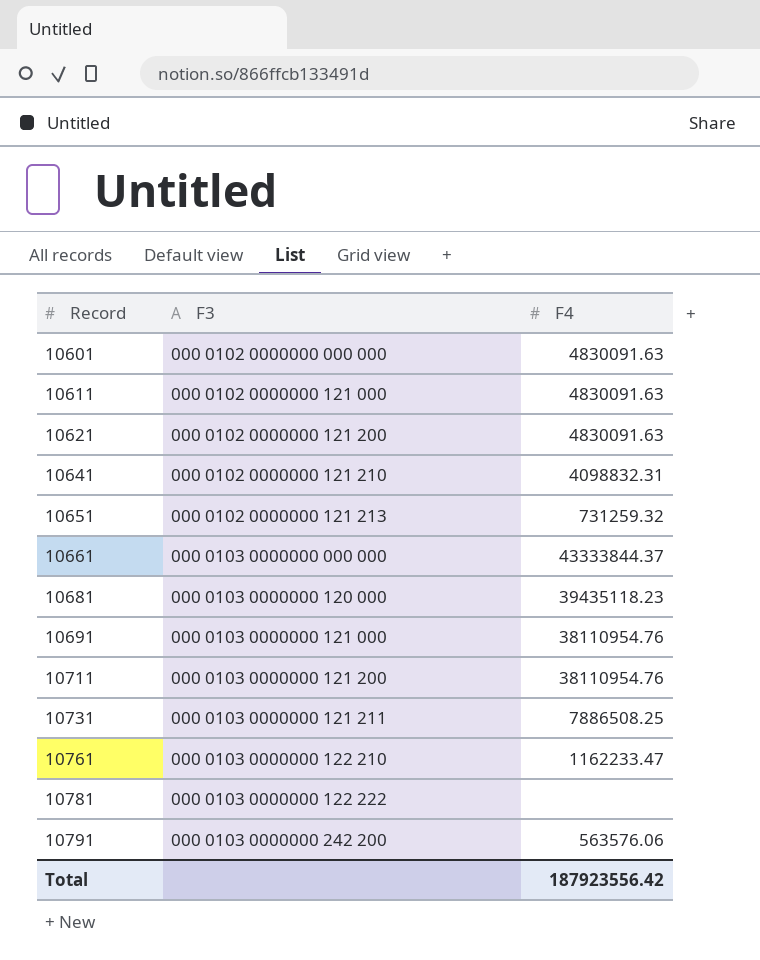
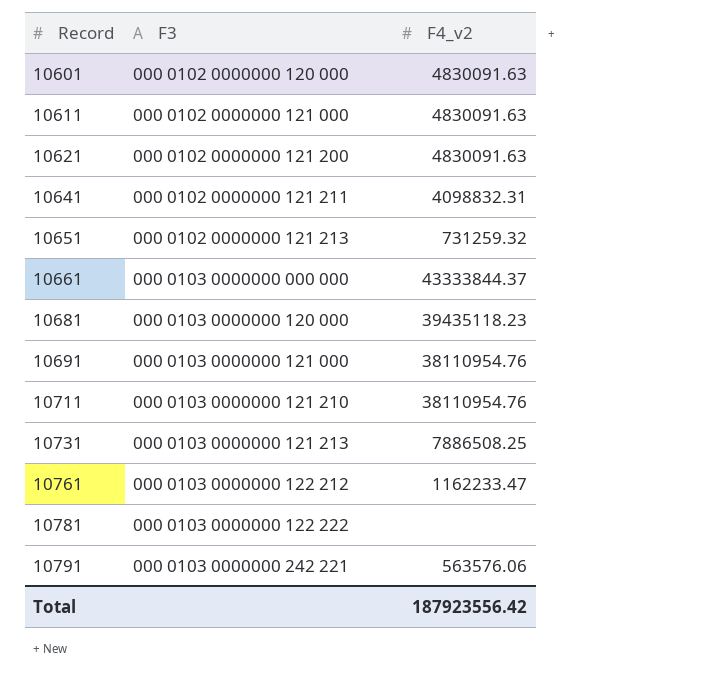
column name: F4 -> F4_v2
10601 | F3: 000 0102 0000000 000 000 -> 000 0102 0000000 120 000
10641 | F3: 000 0102 0000000 121 210 -> 000 0102 0000000 121 211
10711 | F3: 000 0103 0000000 121 200 -> 000 0103 0000000 121 210
10731 | F3: 000 0103 0000000 121 211 -> 000 0103 0000000 121 213
10761 | F3: 000 0103 0000000 122 210 -> 000 0103 0000000 122 212
10791 | F3: 000 0103 0000000 242 200 -> 000 0103 0000000 242 221

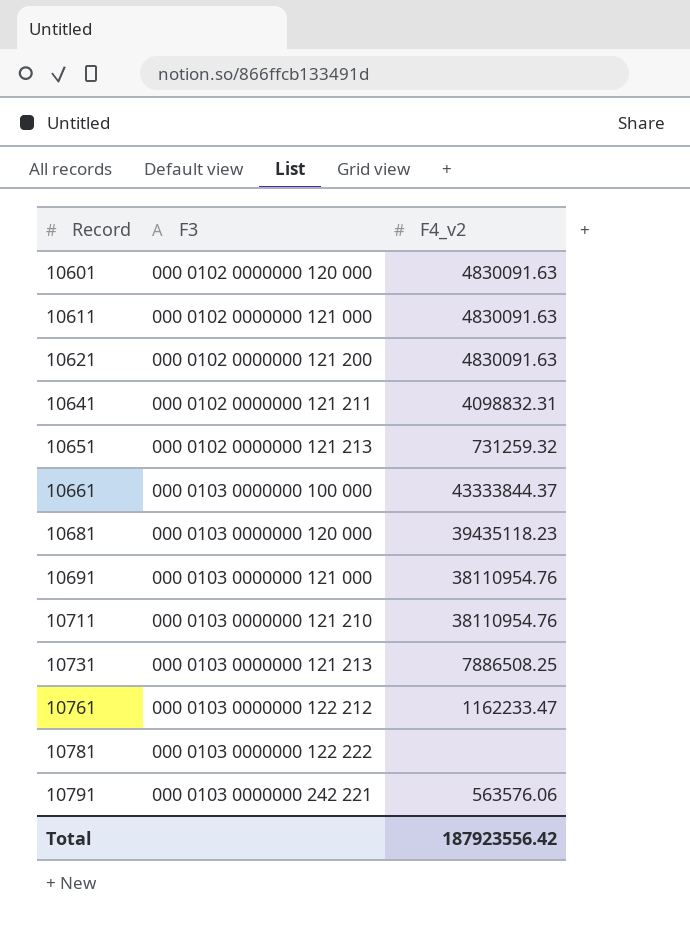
10661 | F3: 000 0103 0000000 000 000 -> 000 0103 0000000 100 000

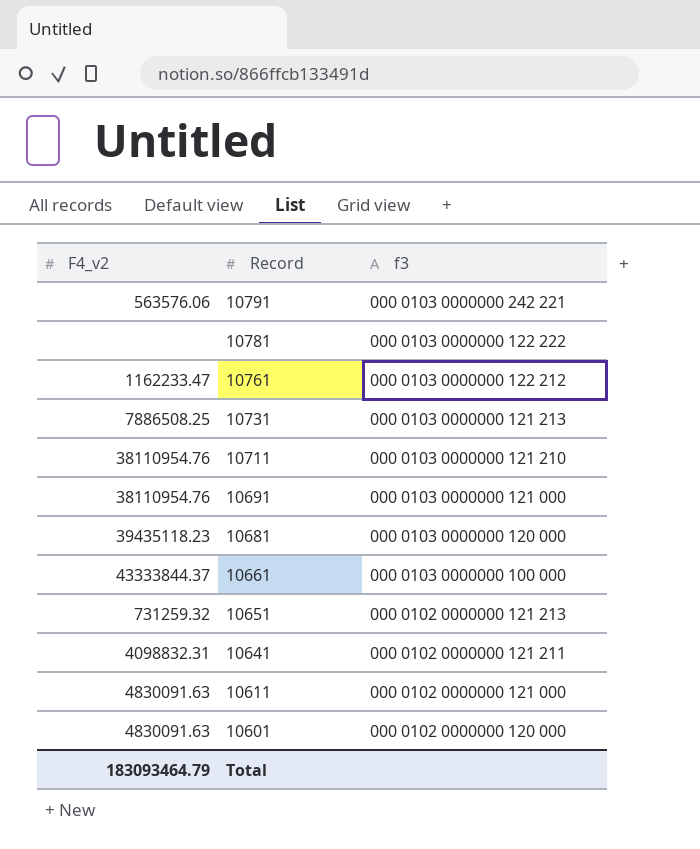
row order: Record ascending -> Record descending
column F4_v2 | position: 3 -> 1
column name: F3 -> f3
row 10621: 000 0102 0000000 121 200 | 4830091.63 -> none
Total | F4_v2: 187923556.42 -> 183093464.79

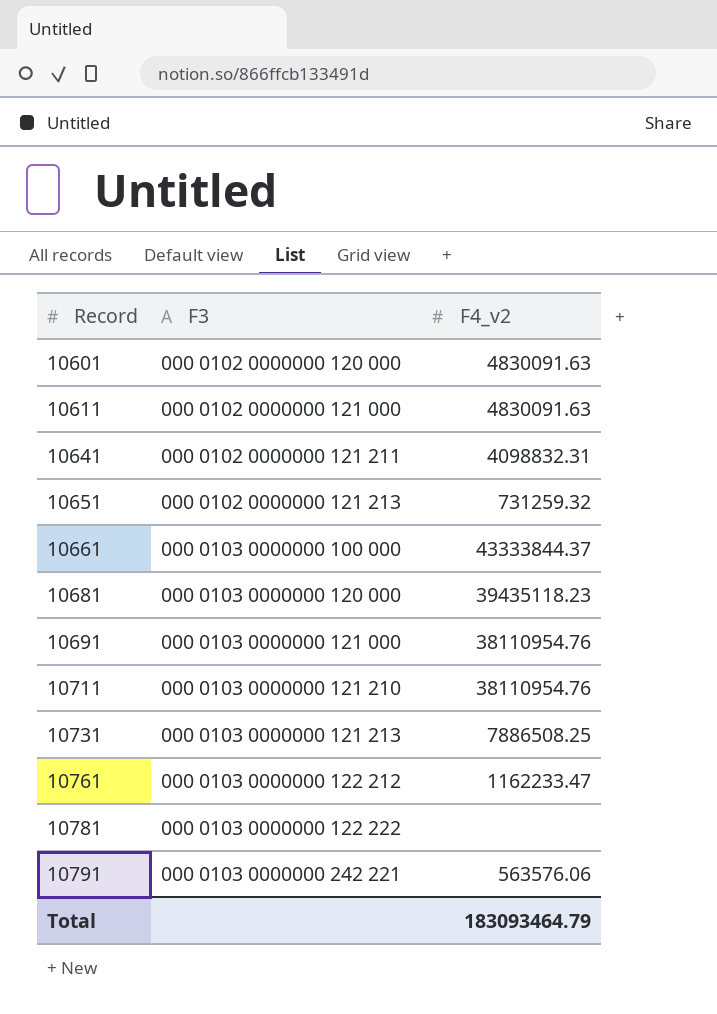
row order: Record descending -> Record ascending
column name: f3 -> F3
column F4_v2 | position: 1 -> 3

